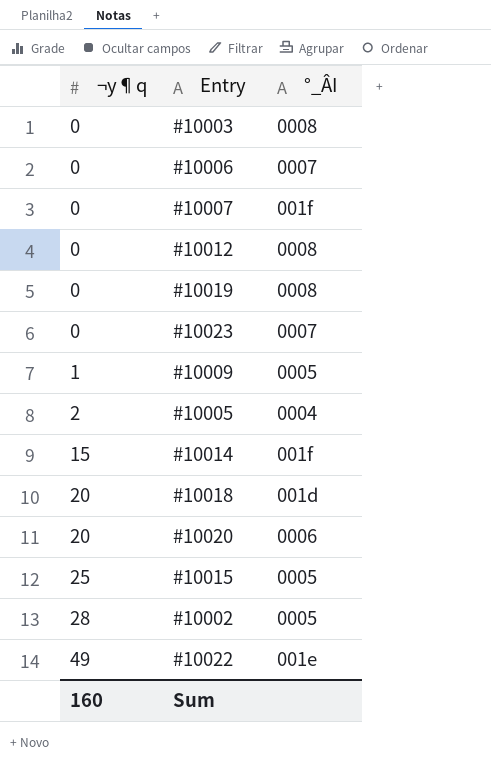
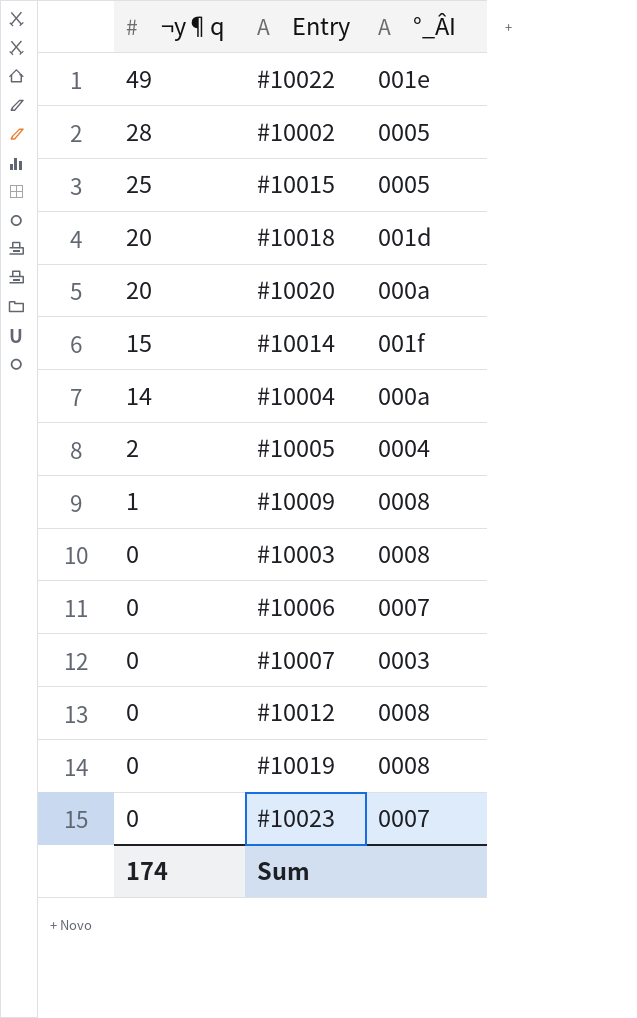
row order: ¬y¶q ascending -> ¬y¶q descending
#10020 | °_ÂI: 0006 -> 000a
row #10004: none -> 14 | 000a
#10009 | °_ÂI: 0005 -> 0008
#10007 | °_ÂI: 001f -> 0003
Sum | ¬y¶q: 160 -> 174

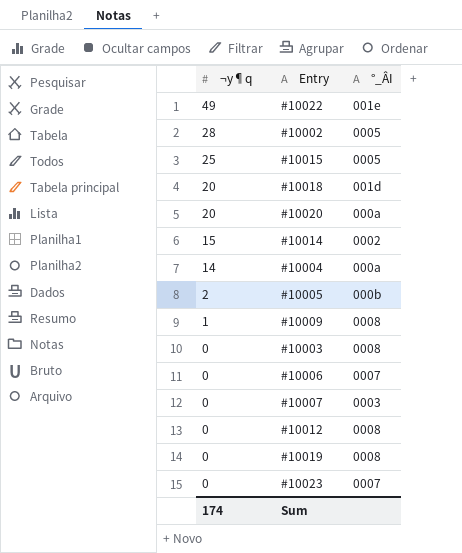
#10014 | °_ÂI: 001f -> 0002
#10005 | °_ÂI: 0004 -> 000b

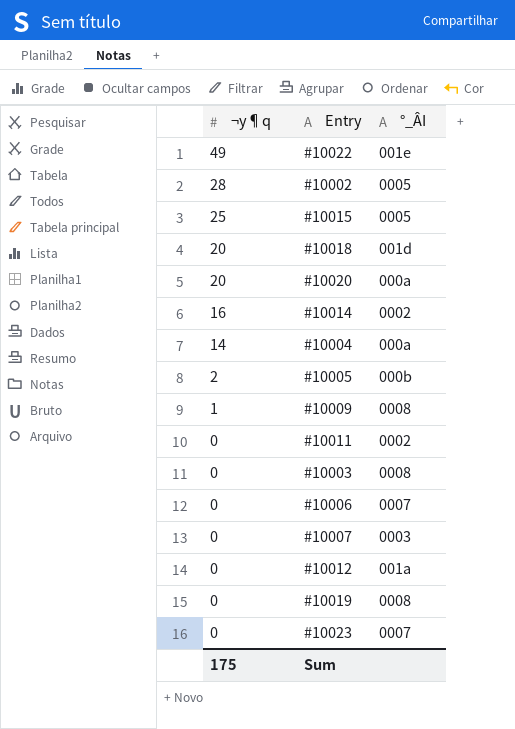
#10014 | ¬y¶q: 15 -> 16
row #10011: none -> 0 | 0002
#10012 | °_ÂI: 0008 -> 001a
Sum | ¬y¶q: 174 -> 175

